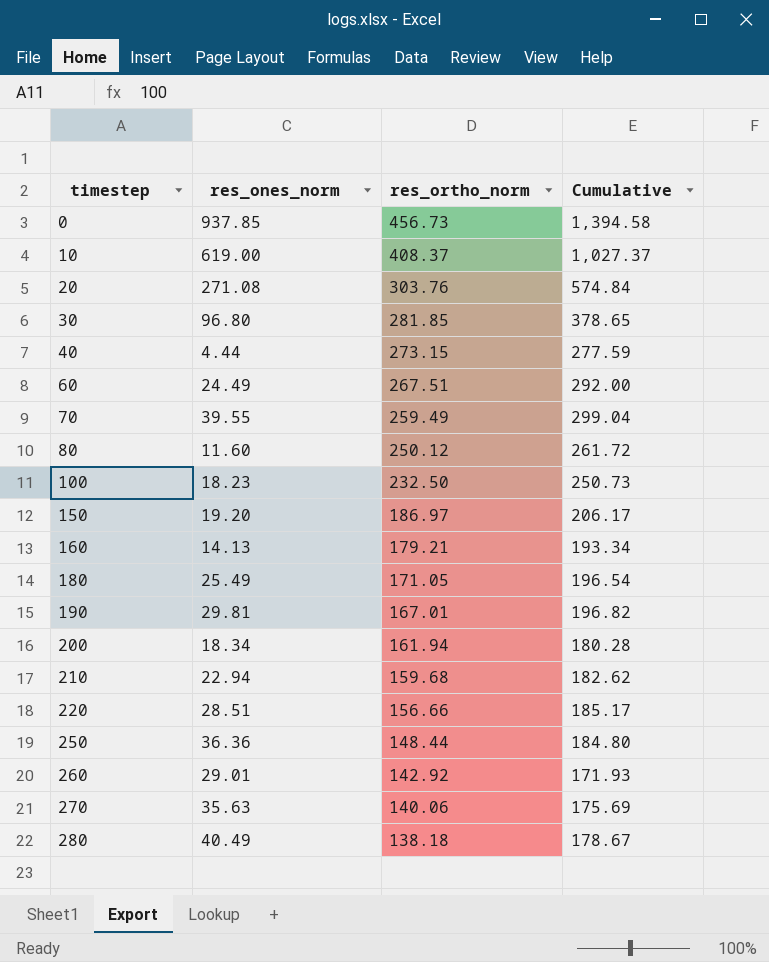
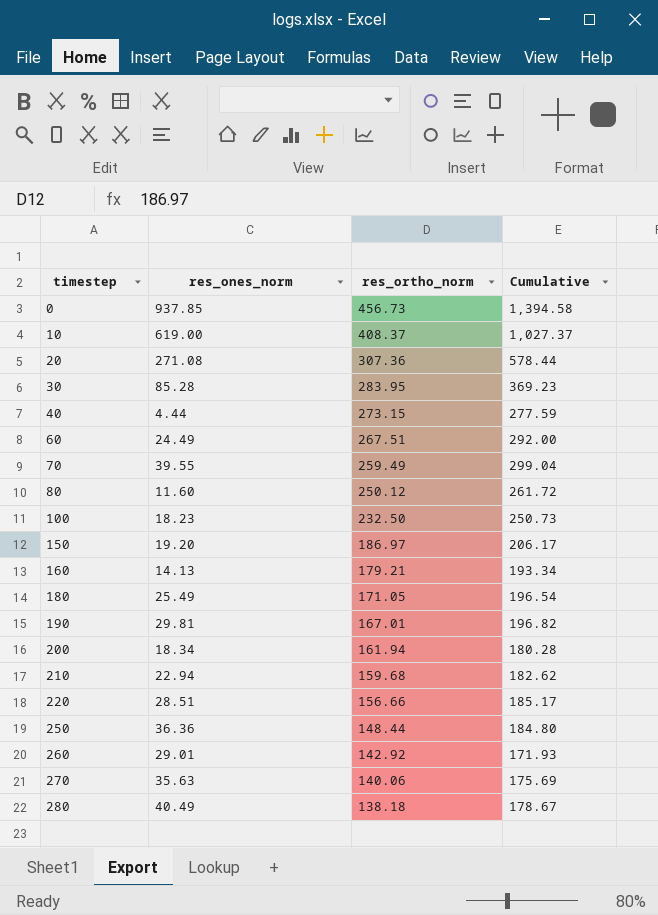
20 | res_ortho_norm: 303.76 -> 307.36
20 | Cumulative: 574.84 -> 578.44
30 | res_ones_norm: 96.80 -> 85.28
30 | res_ortho_norm: 281.85 -> 283.95
30 | Cumulative: 378.65 -> 369.23

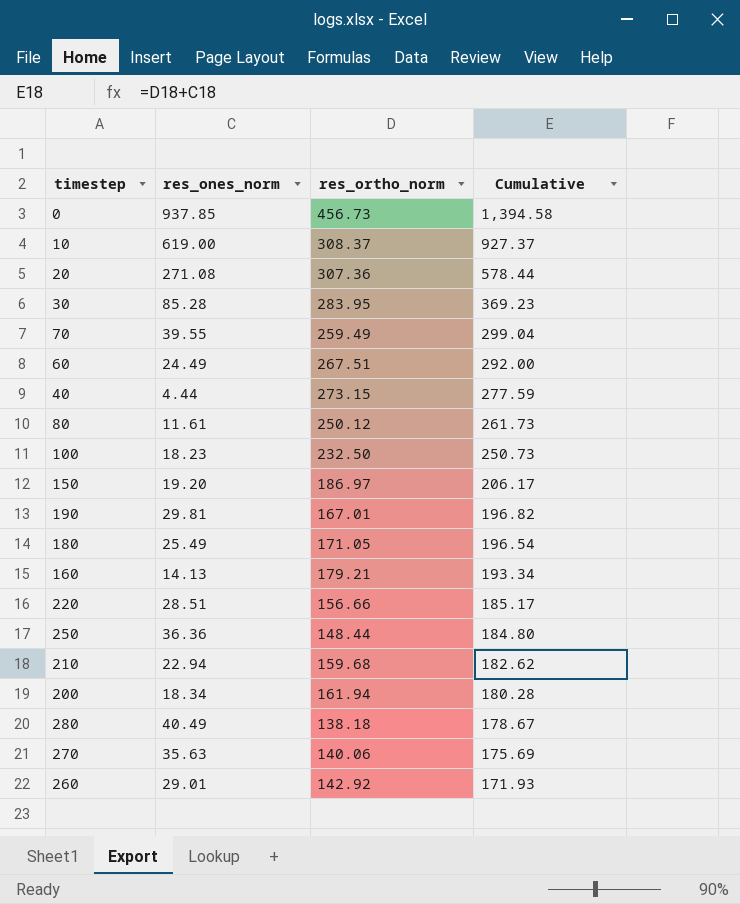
row order: timestep ascending -> Cumulative descending
10 | res_ortho_norm: 408.37 -> 308.37
10 | Cumulative: 1,027.37 -> 927.37
80 | res_ones_norm: 11.60 -> 11.61
80 | Cumulative: 261.72 -> 261.73

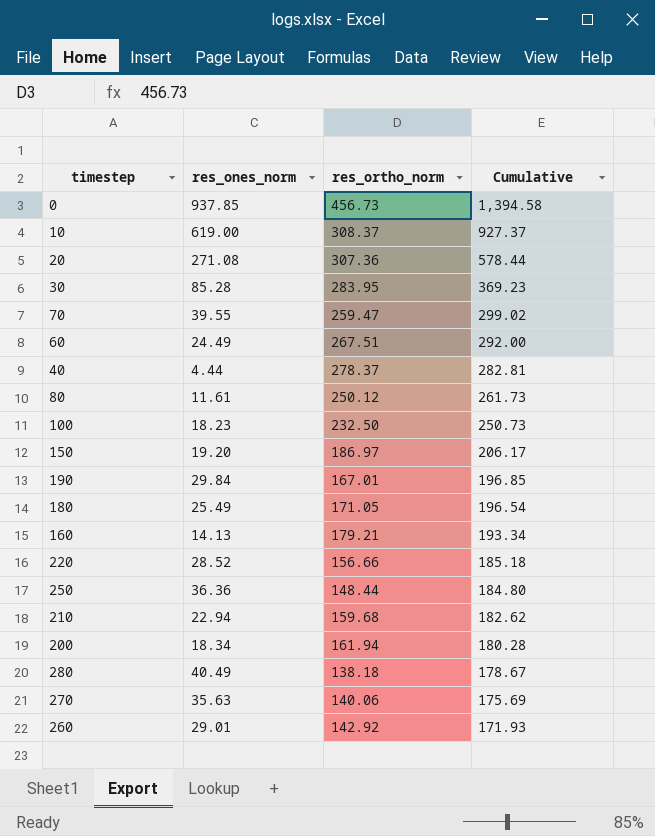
70 | res_ortho_norm: 259.49 -> 259.47
70 | Cumulative: 299.04 -> 299.02
40 | res_ortho_norm: 273.15 -> 278.37
40 | Cumulative: 277.59 -> 282.81
190 | res_ones_norm: 29.81 -> 29.84
190 | Cumulative: 196.82 -> 196.85
220 | res_ones_norm: 28.51 -> 28.52
220 | Cumulative: 185.17 -> 185.18

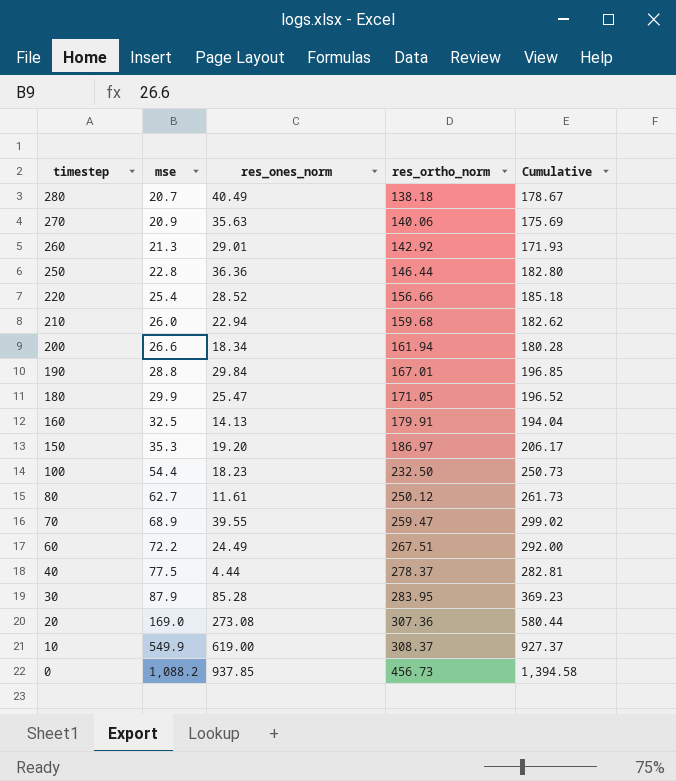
row order: Cumulative descending -> timestep descending
column mse | position: none -> 2
250 | res_ortho_norm: 148.44 -> 146.44
250 | Cumulative: 184.80 -> 182.80
180 | res_ones_norm: 25.49 -> 25.47
180 | Cumulative: 196.54 -> 196.52
160 | res_ortho_norm: 179.21 -> 179.91
160 | Cumulative: 193.34 -> 194.04
20 | res_ones_norm: 271.08 -> 273.08
20 | Cumulative: 578.44 -> 580.44

